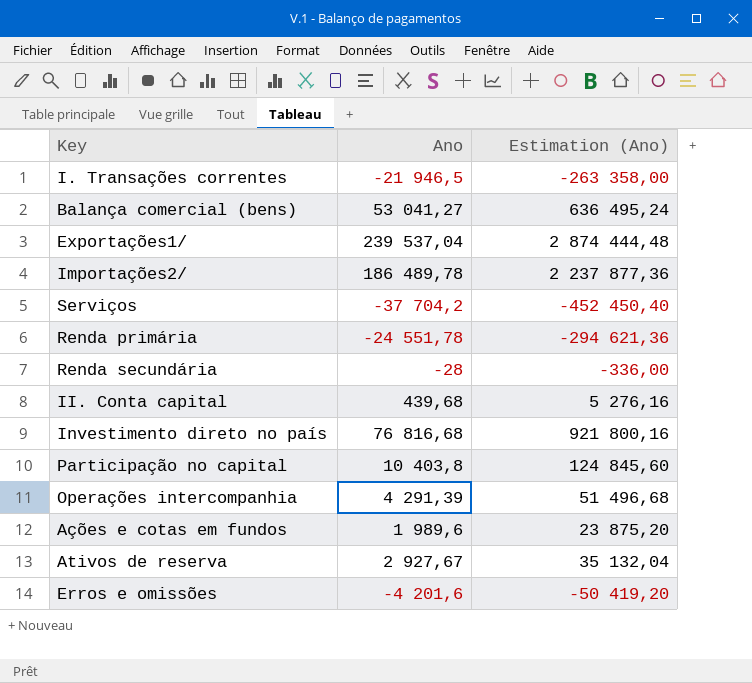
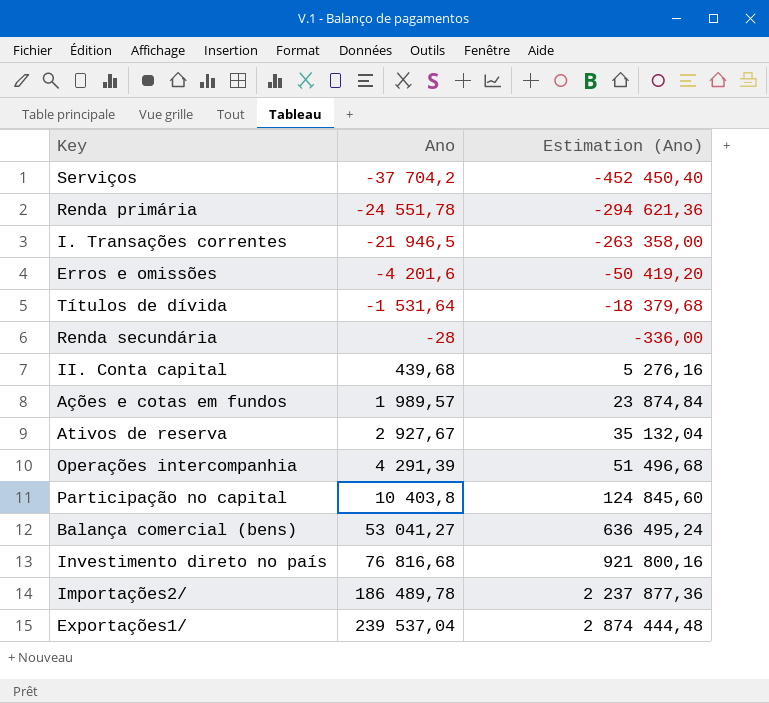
row order: none -> Ano ascending
row Títulos de dívida: none -> -1 531,64 | -18 379,68
Ações e cotas em fundos | Ano: 1 989,6 -> 1 989,57
Ações e cotas em fundos | Estimation (Ano): 23 875,20 -> 23 874,84

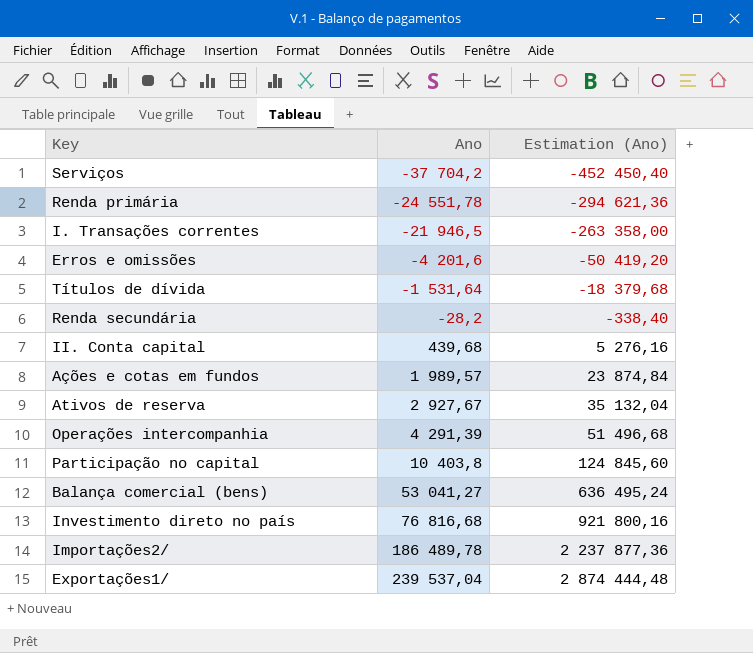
Renda secundária | Ano: -28 -> -28,2
Renda secundária | Estimation (Ano): -336,00 -> -338,40

